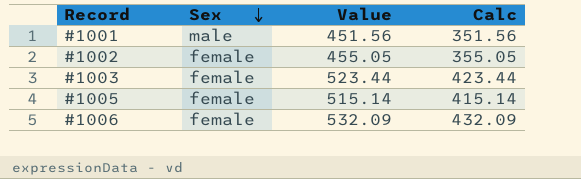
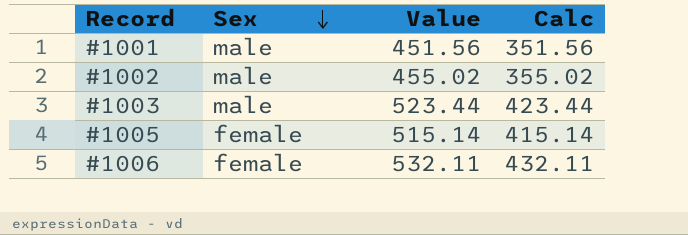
#1002 | Sex: female -> male
#1002 | Value: 455.05 -> 455.02
#1002 | Calc: 355.05 -> 355.02
#1003 | Sex: female -> male
#1006 | Value: 532.09 -> 532.11
#1006 | Calc: 432.09 -> 432.11

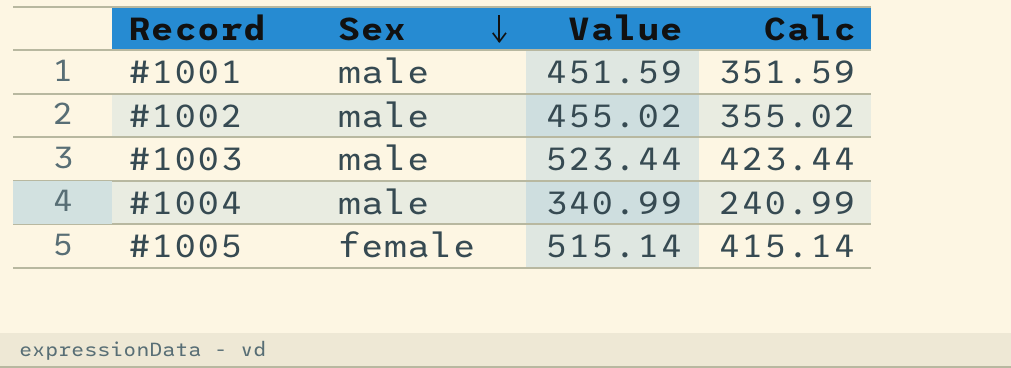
row #1006: female | 532.11 | 432.11 -> none
#1001 | Value: 451.56 -> 451.59
#1001 | Calc: 351.56 -> 351.59
row #1004: none -> male | 340.99 | 240.99

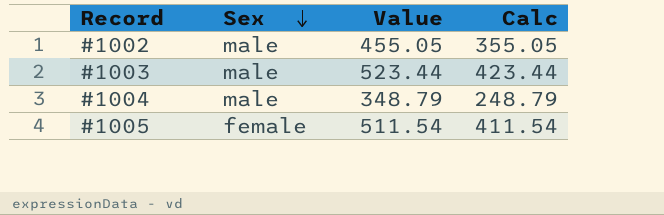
row #1001: male | 451.59 | 351.59 -> none
#1002 | Value: 455.02 -> 455.05
#1002 | Calc: 355.02 -> 355.05
#1004 | Value: 340.99 -> 348.79
#1004 | Calc: 240.99 -> 248.79
#1005 | Value: 515.14 -> 511.54
#1005 | Calc: 415.14 -> 411.54

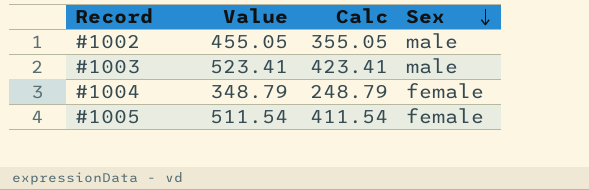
column Sex | position: 2 -> 4
#1003 | Value: 523.44 -> 523.41
#1003 | Calc: 423.44 -> 423.41
#1004 | Sex: male -> female

